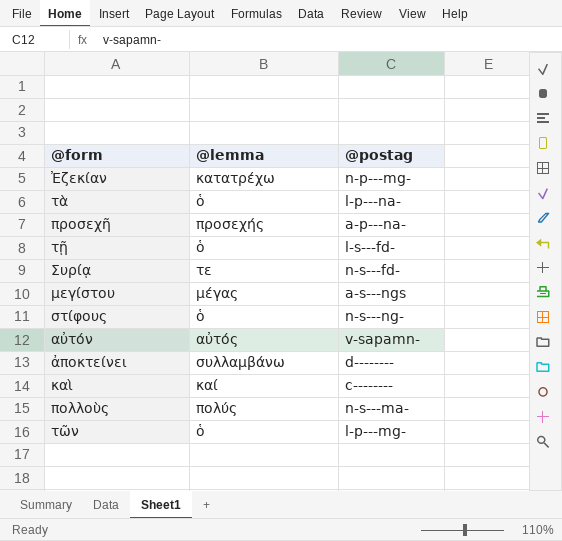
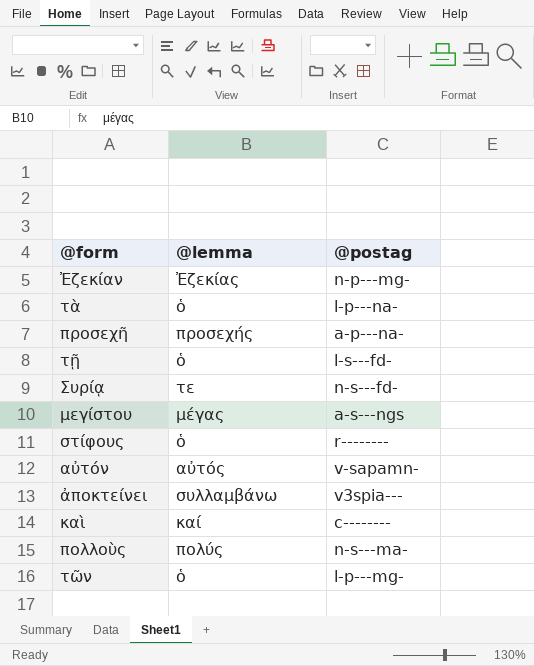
Ἐζεκίαν | @lemma: κατατρέχω -> Ἐζεκίας
στίφους | @postag: n-s---ng- -> r--------
ἀποκτείνει | @postag: d-------- -> v3spia---

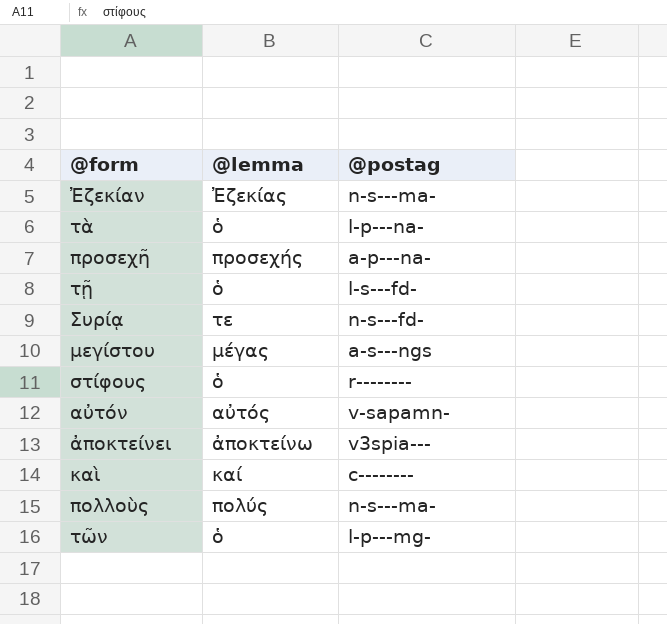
Ἐζεκίαν | @postag: n-p---mg- -> n-s---ma-
ἀποκτείνει | @lemma: συλλαμβάνω -> ἀποκτείνω

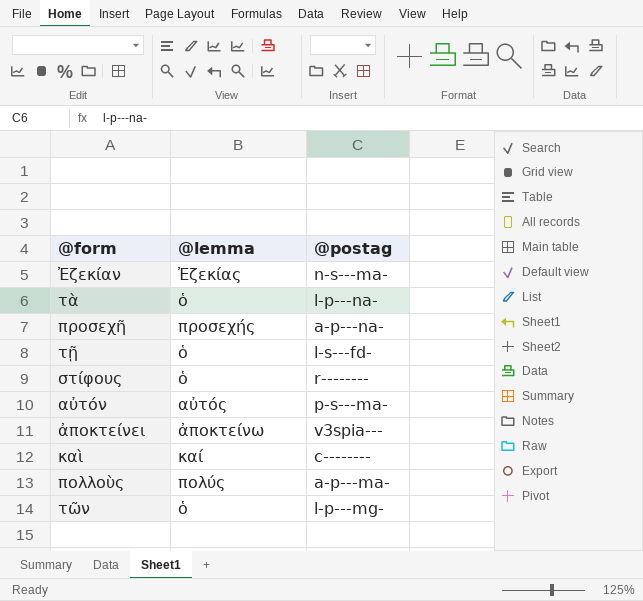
row Συρίᾳ: τε | n-s---fd- -> none
row μεγίστου: μέγας | a-s---ngs -> none
αὐτόν | @postag: v-sapamn- -> p-s---ma-
πολλοὺς | @postag: n-s---ma- -> a-p---ma-

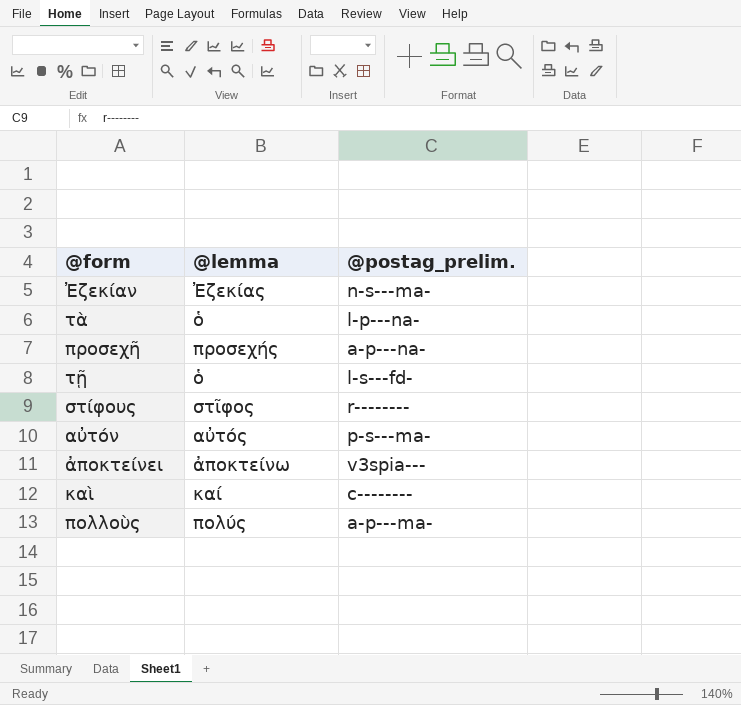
column name: @postag -> @postag_prelim.
row τῶν: ὁ | l-p---mg- -> none
στίφους | @lemma: ὁ -> στῖφος

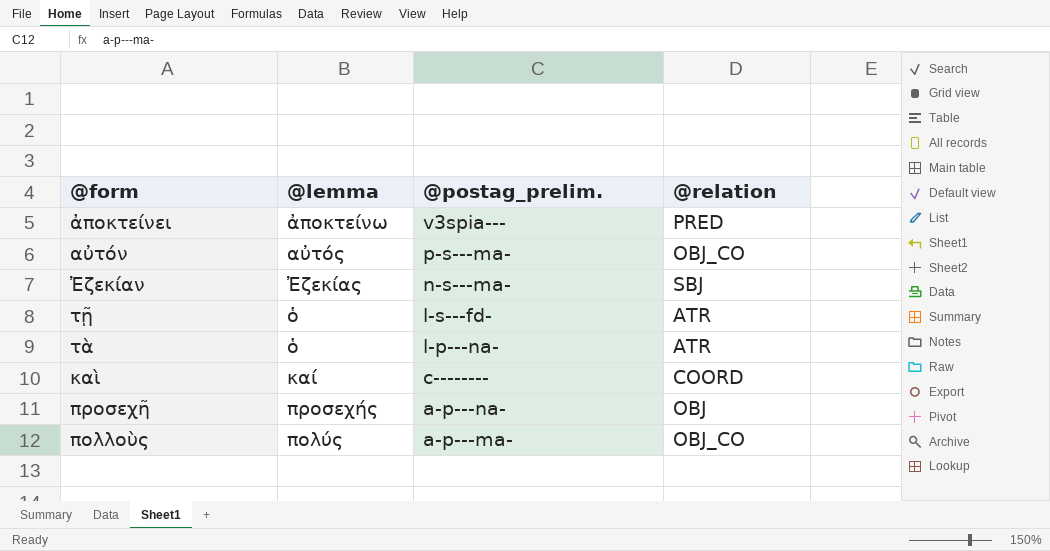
row order: none -> @postag_prelim. descending
column @relation | position: none -> 4
row στίφους: στῖφος | r-------- -> none

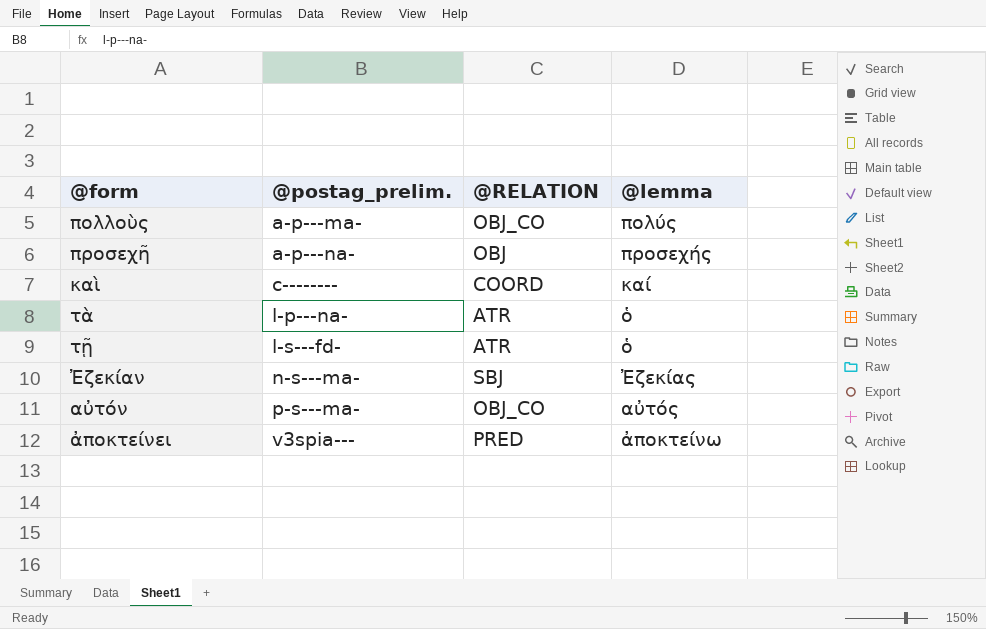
row order: @postag_prelim. descending -> @postag_prelim. ascending
column name: @relation -> @RELATION
column @lemma | position: 2 -> 4

